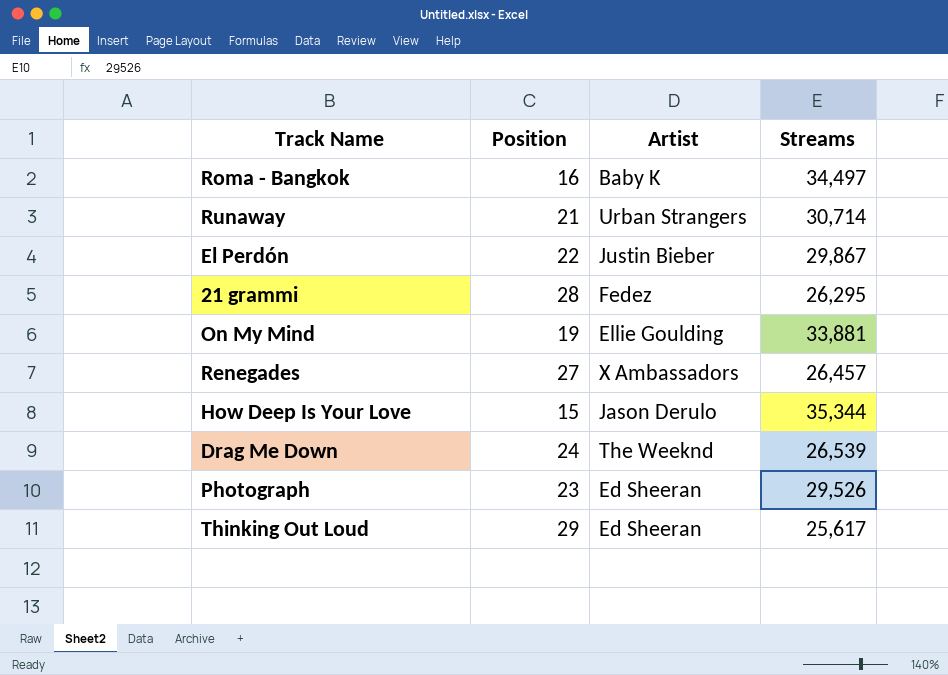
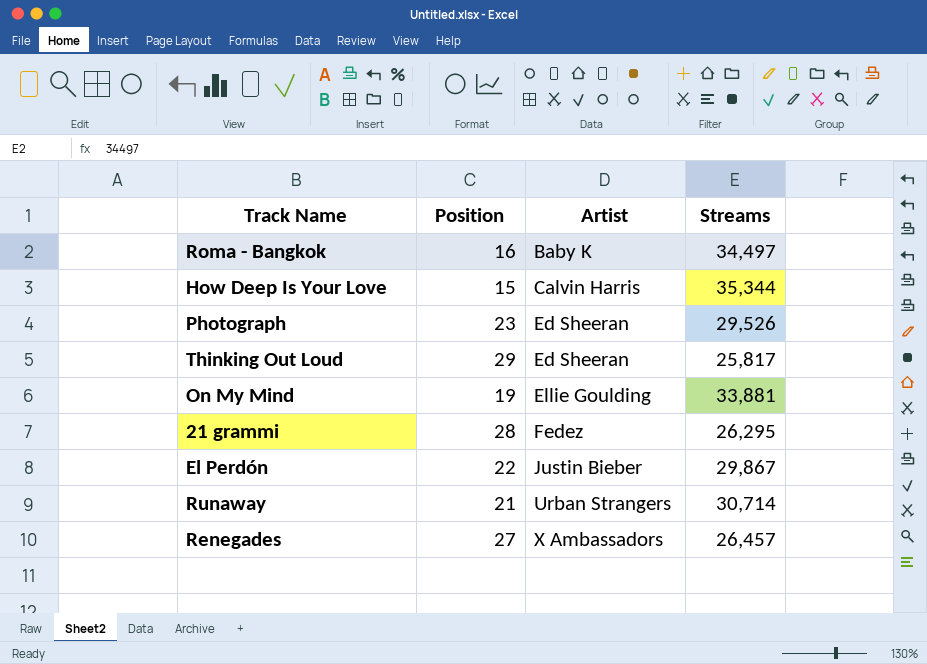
row order: none -> Artist ascending
row Drag Me Down: 24 | The Weeknd | 26,539 -> none
How Deep Is Your Love | Artist: Jason Derulo -> Calvin Harris
Thinking Out Loud | Streams: 25,617 -> 25,817

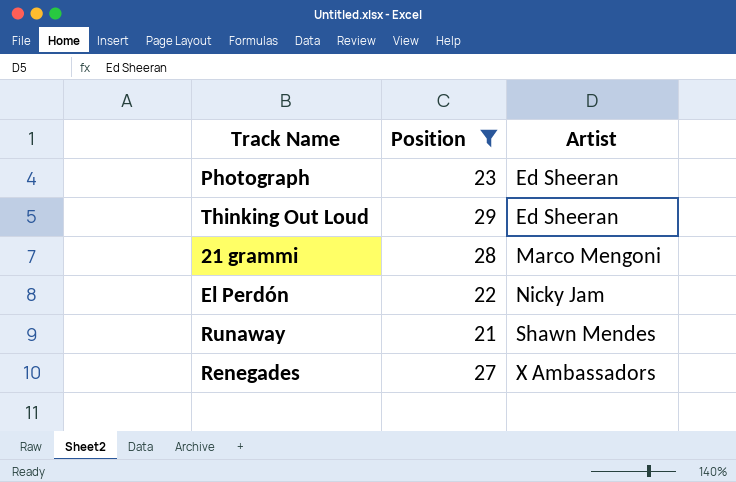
filter: none -> Position >= 21
column Streams | position: 4 -> none
21 grammi | Artist: Fedez -> Marco Mengoni
El Perdón | Artist: Justin Bieber -> Nicky Jam
Runaway | Artist: Urban Strangers -> Shawn Mendes

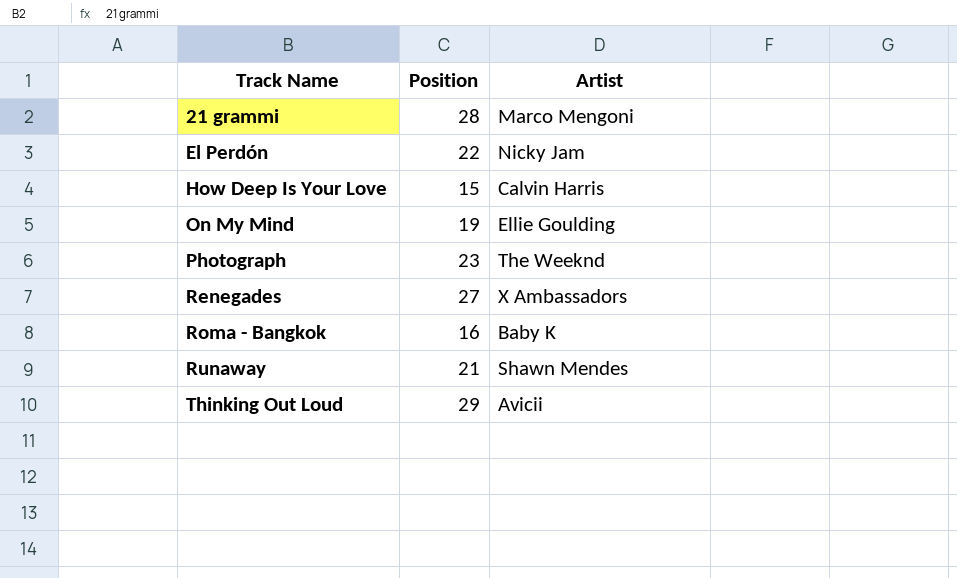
filter: Position >= 21 -> none
row order: Artist ascending -> Track Name ascending
Photograph | Artist: Ed Sheeran -> The Weeknd
Thinking Out Loud | Artist: Ed Sheeran -> Avicii

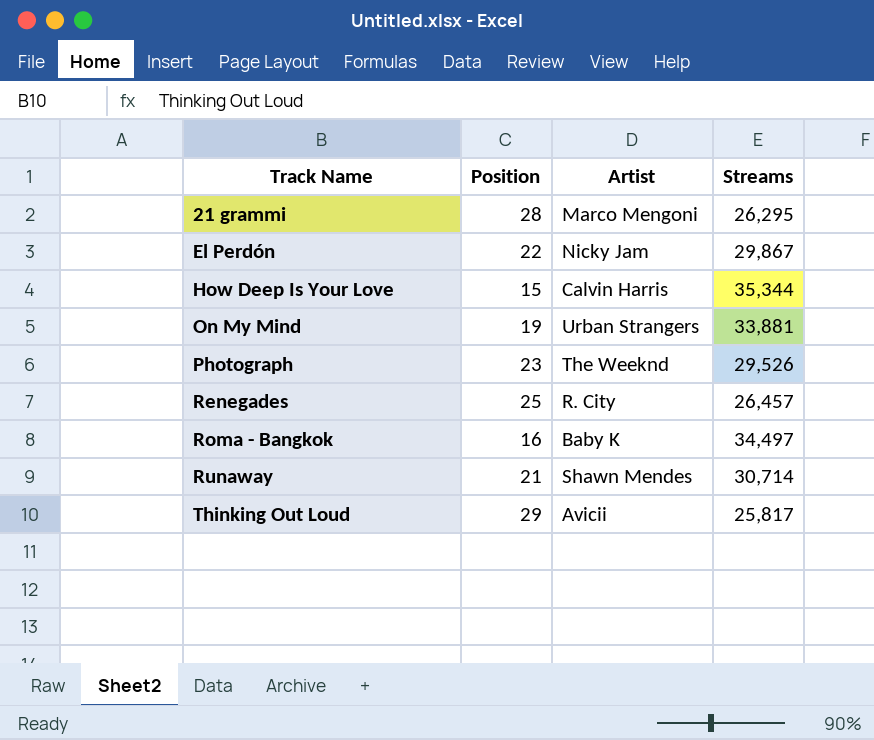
column Streams | position: none -> 4
On My Mind | Artist: Ellie Goulding -> Urban Strangers
Renegades | Position: 27 -> 25
Renegades | Artist: X Ambassadors -> R. City

